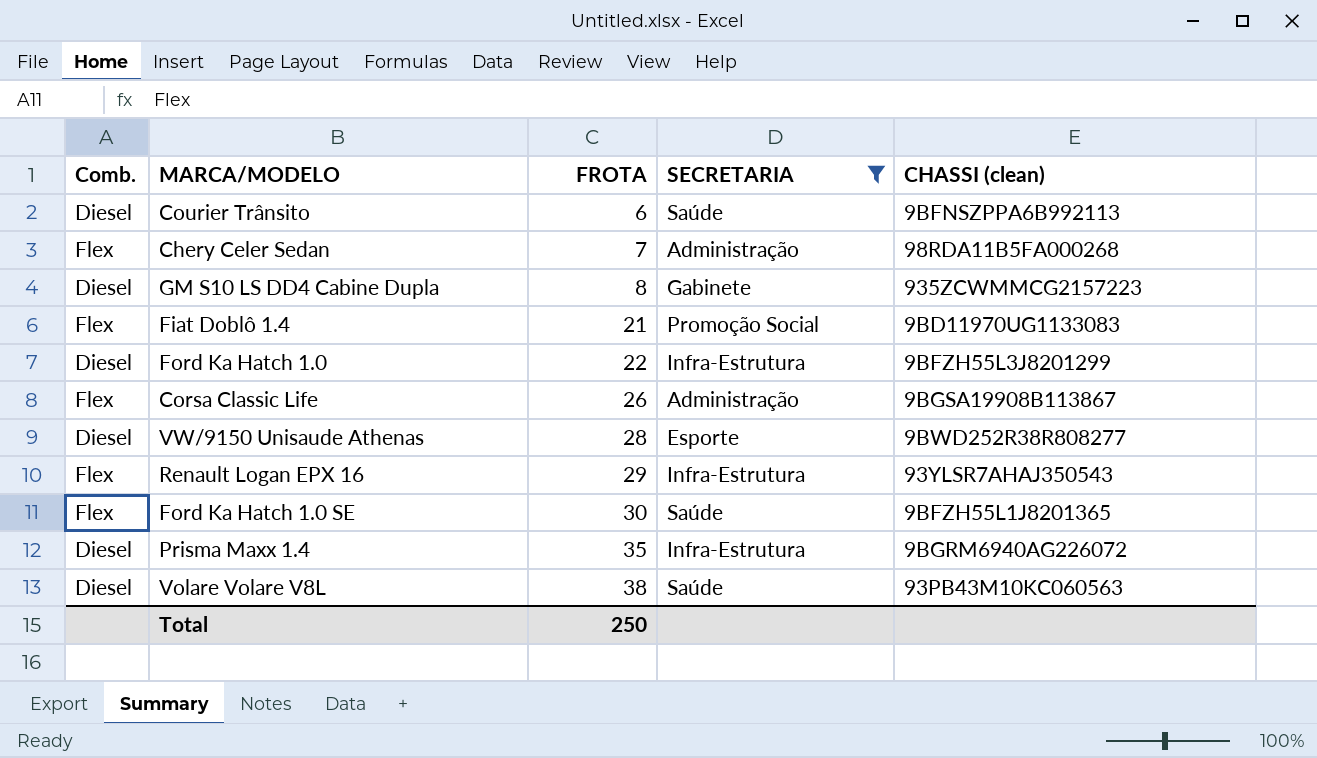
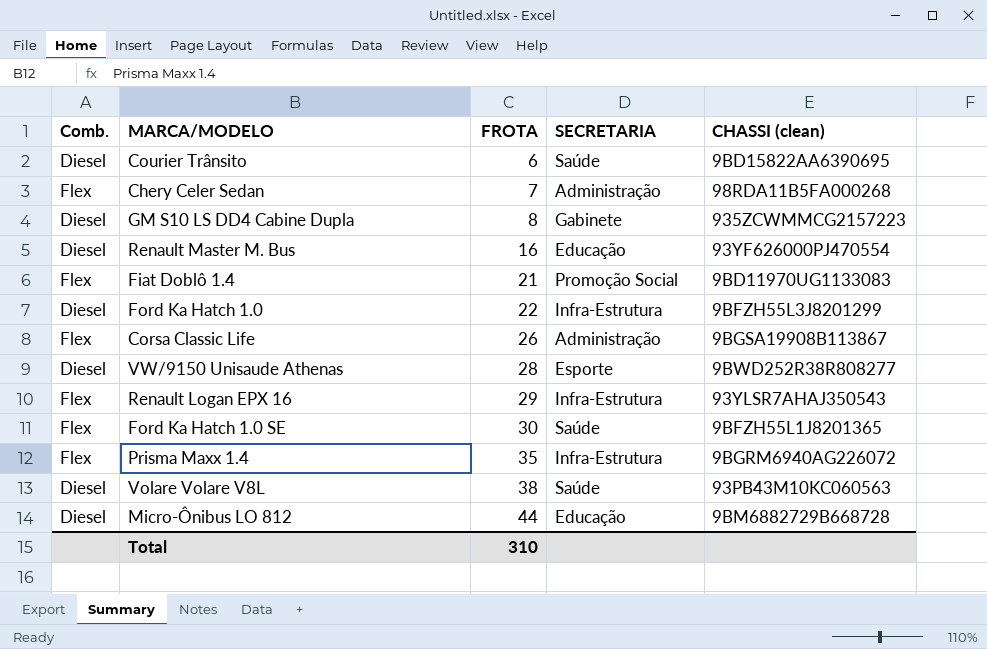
filter: SECRETARIA != Educação -> none
Courier Trânsito | CHASSI (clean): 9BFNSZPPA6B992113 -> 9BD15822AA6390695
Prisma Maxx 1.4 | Comb.: Diesel -> Flex
Total | FROTA: 250 -> 310

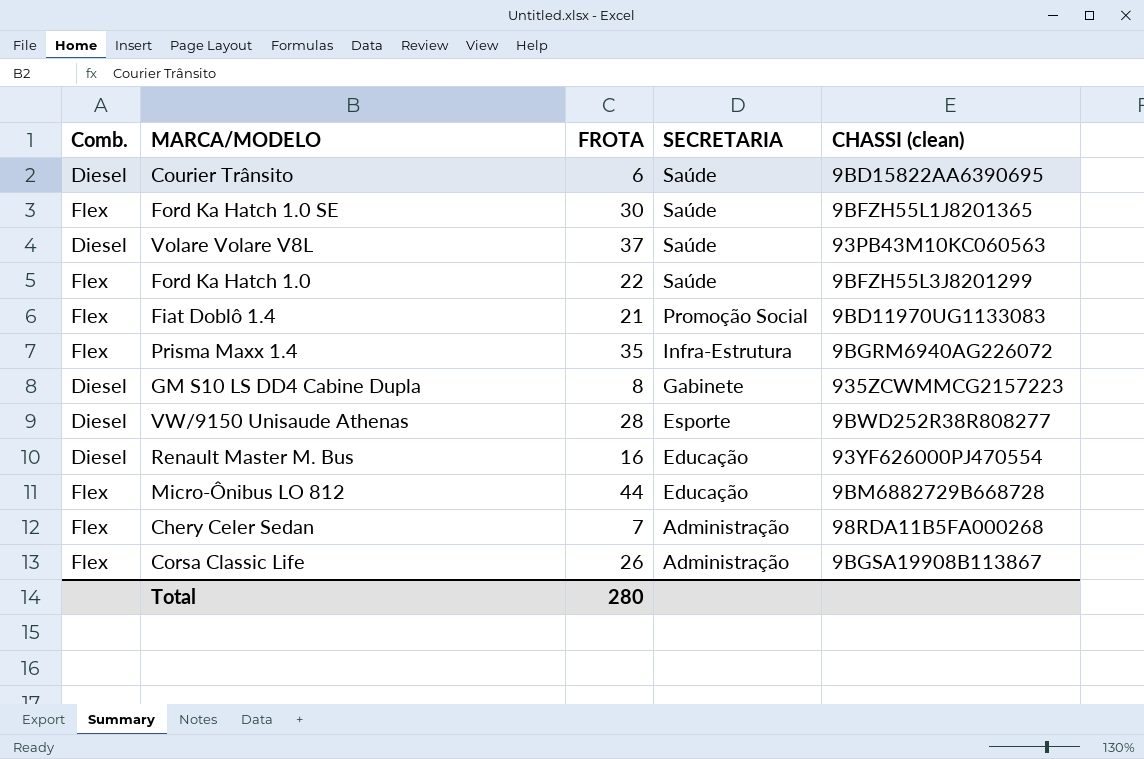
row order: FROTA ascending -> SECRETARIA descending
row Renault Logan EPX 16: Flex | 29 | Infra-Estrutura | 93YLSR7AHAJ350543 -> none
Volare Volare V8L | FROTA: 38 -> 37
Ford Ka Hatch 1.0 | Comb.: Diesel -> Flex
Ford Ka Hatch 1.0 | SECRETARIA: Infra-Estrutura -> Saúde
Micro-Ônibus LO 812 | Comb.: Diesel -> Flex
Total | FROTA: 310 -> 280

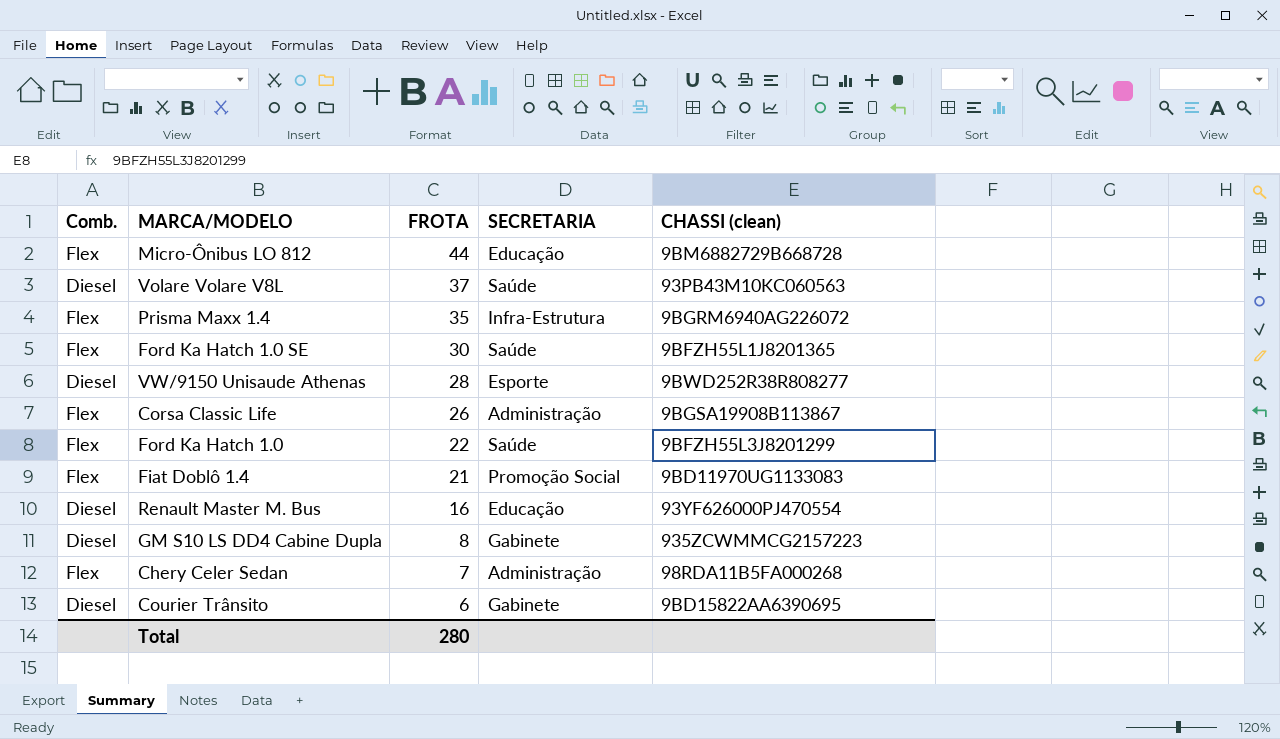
row order: SECRETARIA descending -> FROTA descending
Courier Trânsito | SECRETARIA: Saúde -> Gabinete

